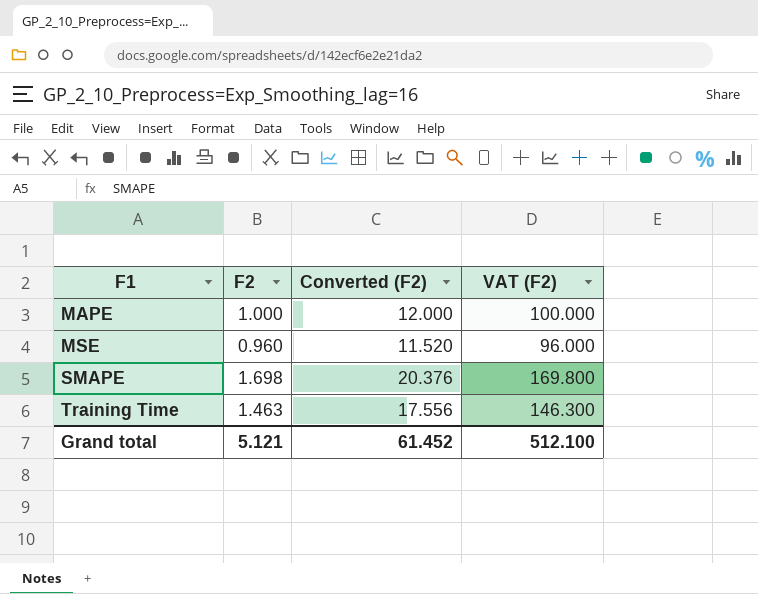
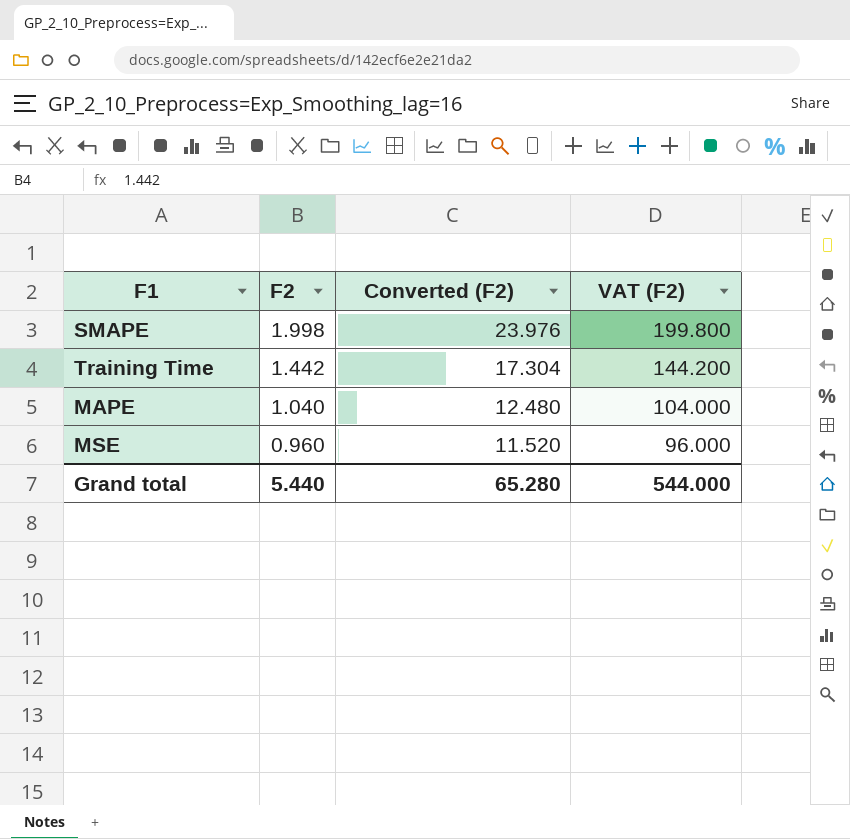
row order: F1 ascending -> F2 descending
SMAPE | F2: 1.698 -> 1.998
SMAPE | Converted (F2): 20.376 -> 23.976
SMAPE | VAT (F2): 169.800 -> 199.800
Training Time | F2: 1.463 -> 1.442
Training Time | Converted (F2): 17.556 -> 17.304
Training Time | VAT (F2): 146.300 -> 144.200
MAPE | F2: 1.000 -> 1.040
MAPE | Converted (F2): 12.000 -> 12.480
MAPE | VAT (F2): 100.000 -> 104.000
Grand total | F2: 5.121 -> 5.440
Grand total | Converted (F2): 61.452 -> 65.280
Grand total | VAT (F2): 512.100 -> 544.000

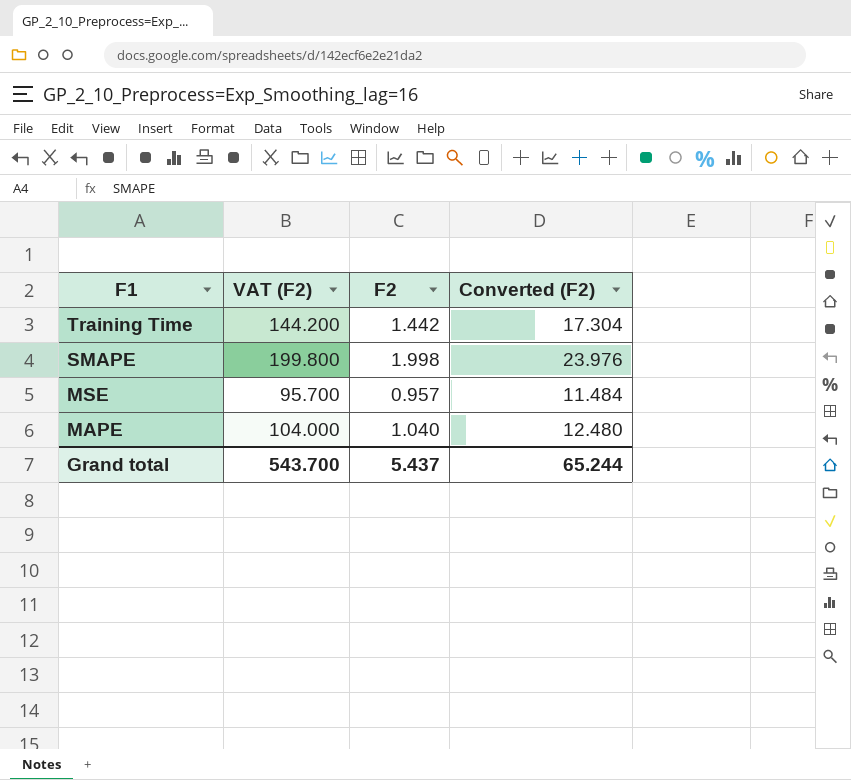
row order: F2 descending -> F1 descending
column VAT (F2) | position: 4 -> 2
MSE | VAT (F2): 96.000 -> 95.700
MSE | F2: 0.960 -> 0.957
MSE | Converted (F2): 11.520 -> 11.484
Grand total | VAT (F2): 544.000 -> 543.700
Grand total | F2: 5.440 -> 5.437
Grand total | Converted (F2): 65.280 -> 65.244

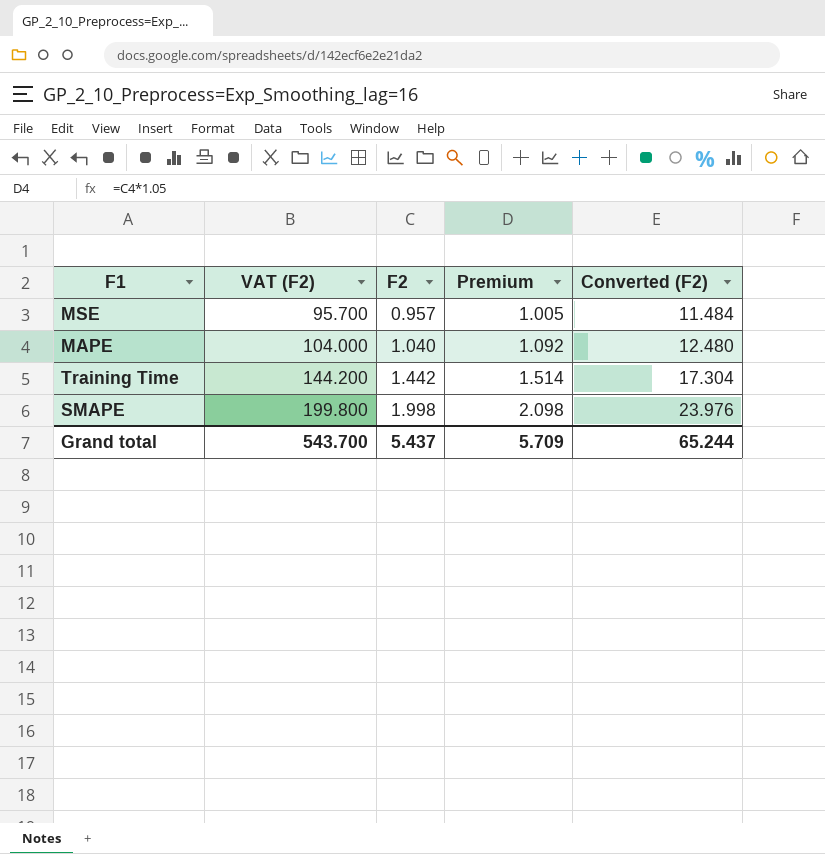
row order: F1 descending -> VAT (F2) ascending
column Premium | formula: none -> [F2] * 1.05

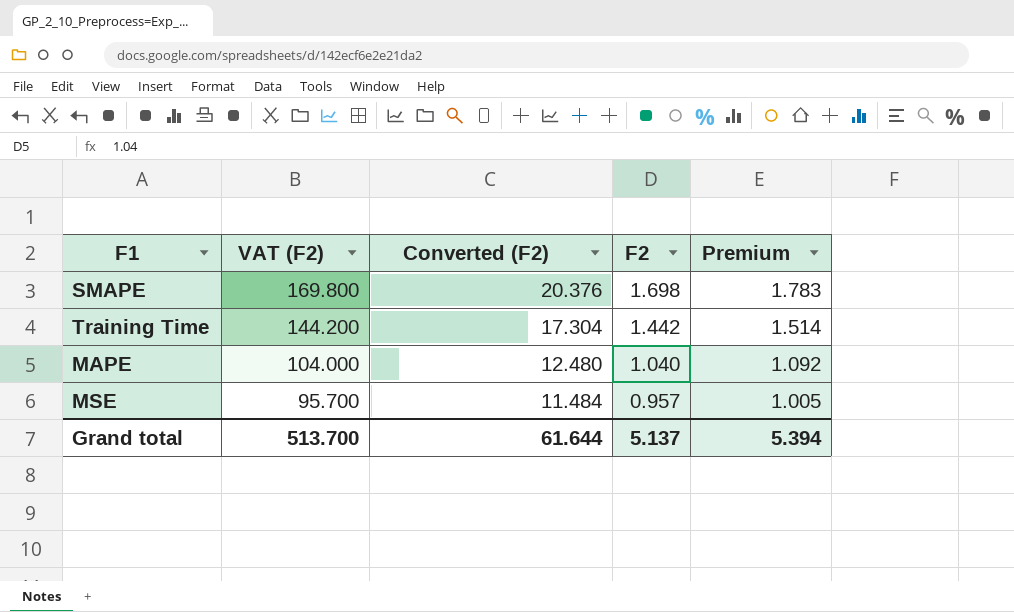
row order: VAT (F2) ascending -> VAT (F2) descending
column Converted (F2) | position: 5 -> 3
SMAPE | VAT (F2): 199.800 -> 169.800
SMAPE | Converted (F2): 23.976 -> 20.376
SMAPE | F2: 1.998 -> 1.698
SMAPE | Premium: 2.098 -> 1.783
Grand total | VAT (F2): 543.700 -> 513.700
Grand total | Converted (F2): 65.244 -> 61.644
Grand total | F2: 5.437 -> 5.137
Grand total | Premium: 5.709 -> 5.394

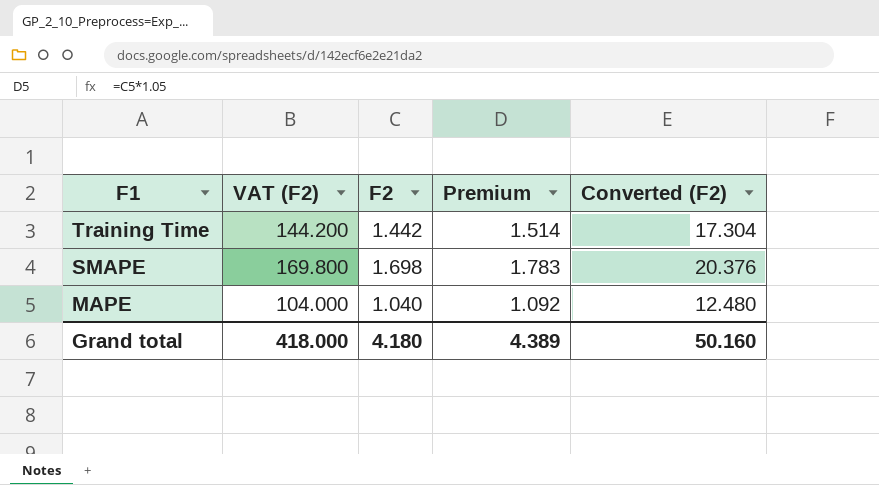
row order: VAT (F2) descending -> F1 descending
column Converted (F2) | position: 3 -> 5
row MSE: 95.700 | 11.484 | 0.957 | 1.005 -> none
Grand total | VAT (F2): 513.700 -> 418.000
Grand total | F2: 5.137 -> 4.180
Grand total | Premium: 5.394 -> 4.389
Grand total | Converted (F2): 61.644 -> 50.160

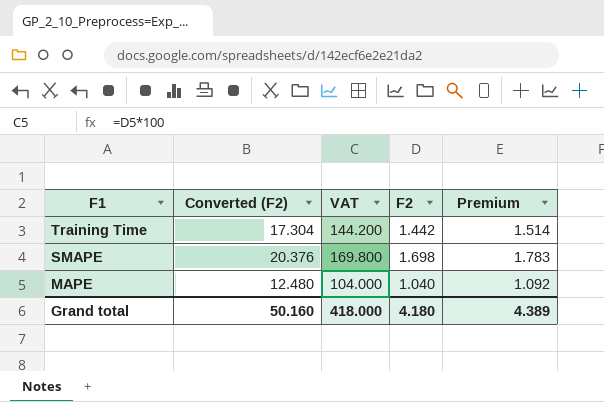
column Converted (F2) | position: 5 -> 2
column name: VAT (F2) -> VAT

